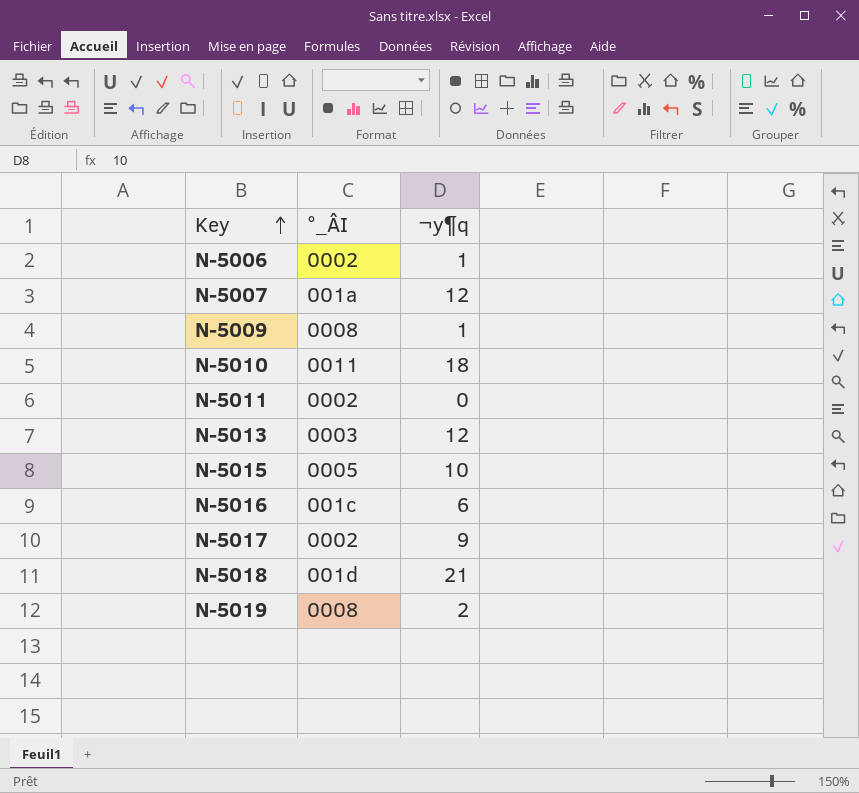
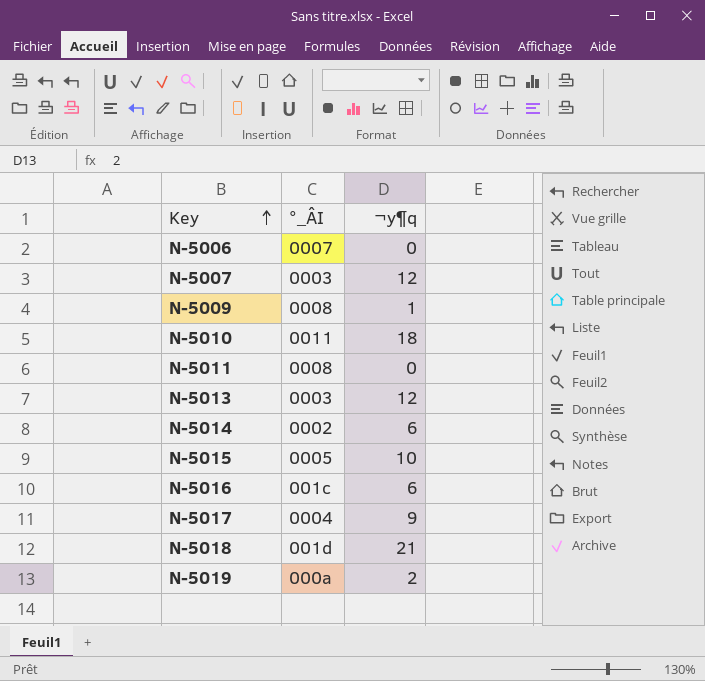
N-5006 | °_ÂI: 0002 -> 0007
N-5006 | ¬y¶q: 1 -> 0
N-5007 | °_ÂI: 001a -> 0003
N-5011 | °_ÂI: 0002 -> 0008
row N-5014: none -> 0002 | 6
N-5017 | °_ÂI: 0002 -> 0004
N-5019 | °_ÂI: 0008 -> 000a

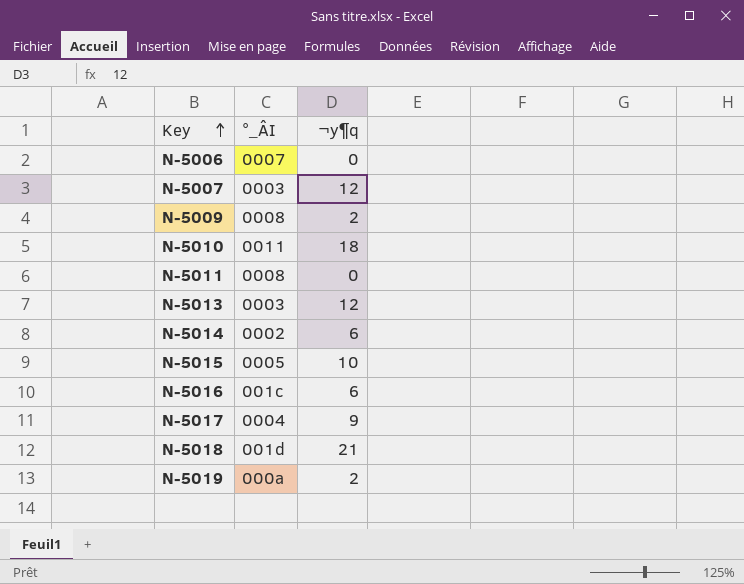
N-5009 | ¬y¶q: 1 -> 2

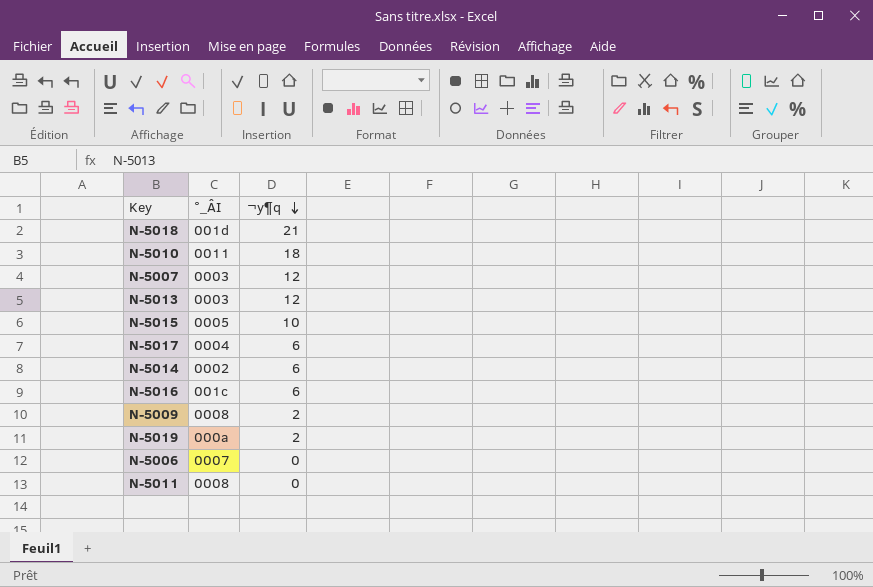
row order: Key ascending -> ¬y¶q descending
N-5017 | ¬y¶q: 9 -> 6

